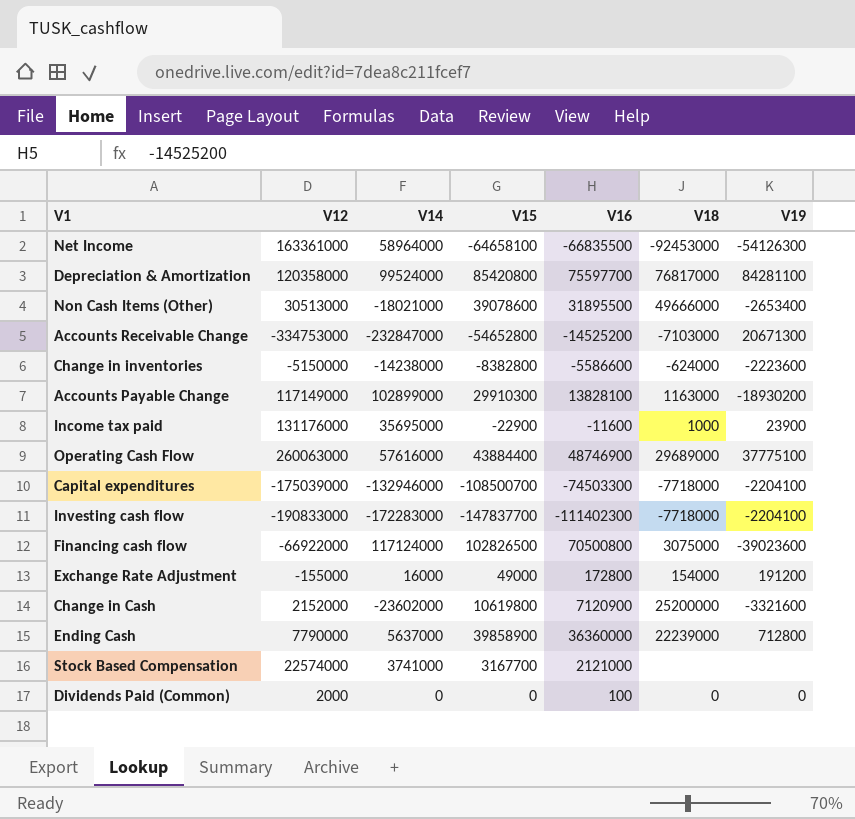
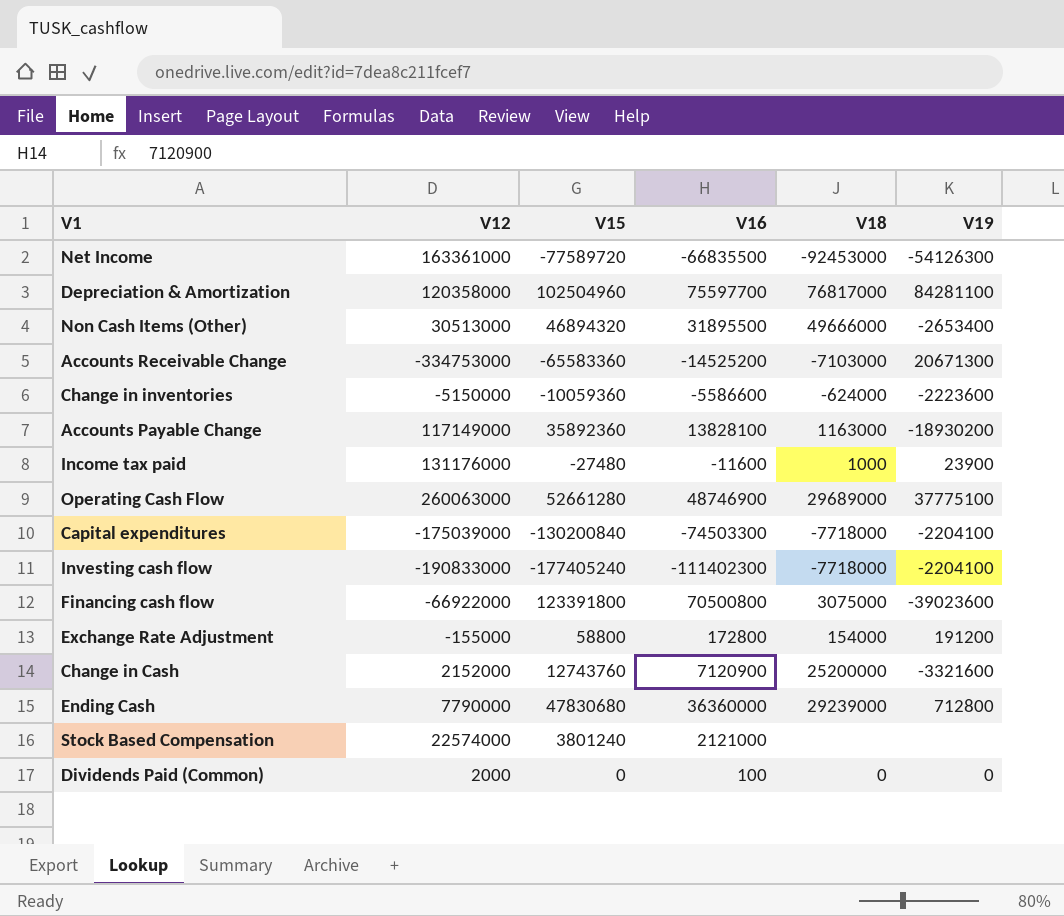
column V14 | position: 3 -> none
Net Income | V15: -64658100 -> -77589720
Depreciation & Amortization | V15: 85420800 -> 102504960
Non Cash Items (Other) | V15: 39078600 -> 46894320
Accounts Receivable Change | V15: -54652800 -> -65583360
Change in inventories | V15: -8382800 -> -10059360
Accounts Payable Change | V15: 29910300 -> 35892360
Income tax paid | V15: -22900 -> -27480
Operating Cash Flow | V15: 43884400 -> 52661280
Capital expenditures | V15: -108500700 -> -130200840
Investing cash flow | V15: -147837700 -> -177405240
Financing cash flow | V15: 102826500 -> 123391800
Exchange Rate Adjustment | V15: 49000 -> 58800
Change in Cash | V15: 10619800 -> 12743760
Ending Cash | V15: 39858900 -> 47830680
Ending Cash | V18: 22239000 -> 29239000
Stock Based Compensation | V15: 3167700 -> 3801240

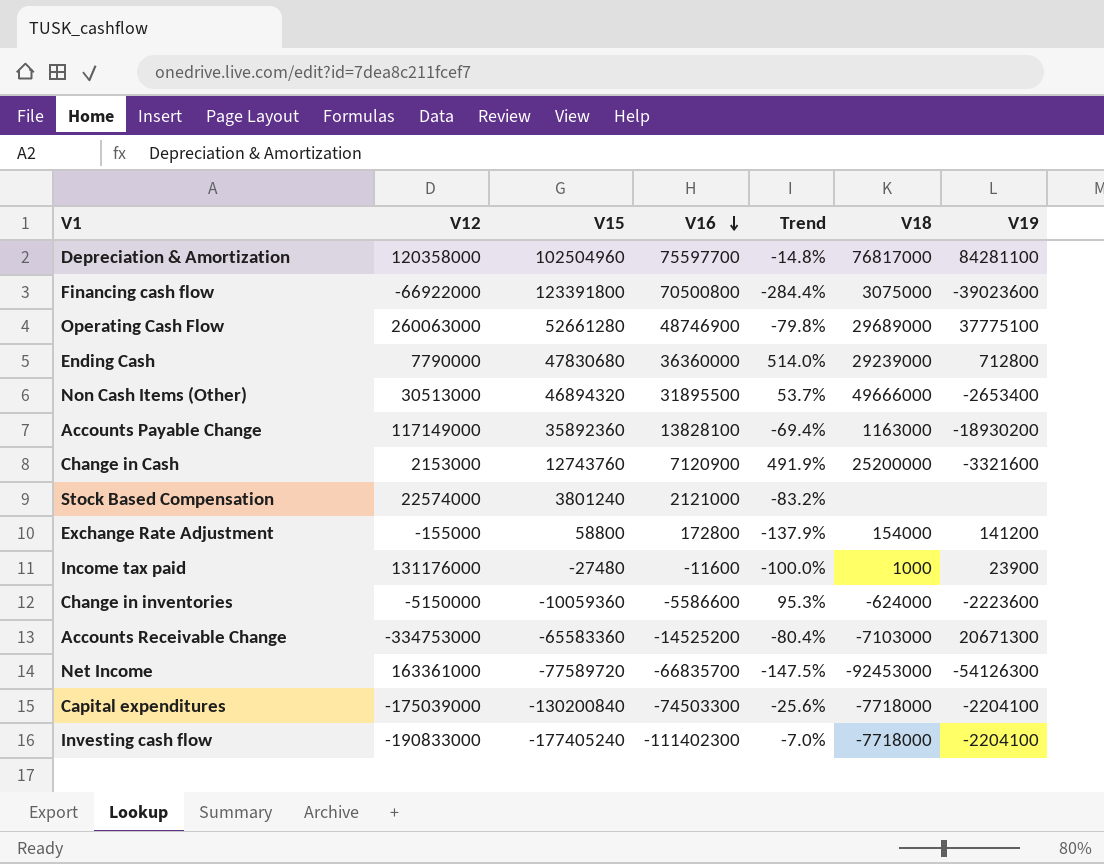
row order: none -> V16 descending
column Trend | formula: none -> ([V15] - [V12]) / [V12]
row Dividends Paid (Common): 2000 | 0 | 100 | 0 | 0 -> none
Change in Cash | V12: 2152000 -> 2153000
Exchange Rate Adjustment | V19: 191200 -> 141200
Net Income | V16: -66835500 -> -66835700

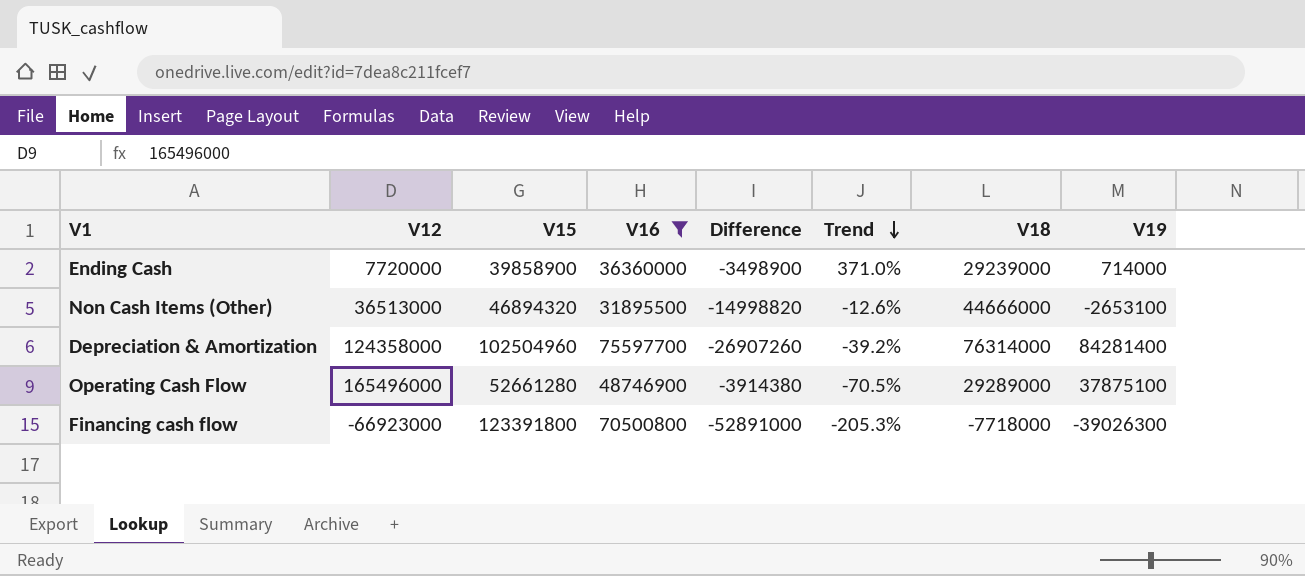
filter: none -> V16 >= 31895500
row order: V16 descending -> Trend descending
column Difference | formula: none -> [V16] - [V15]
column Trend | formula: ([V15] - [V12]) / [V12] -> ([V16] - [V12]) / [V12]
Ending Cash | V12: 7790000 -> 7720000
Ending Cash | V15: 47830680 -> 39858900
Ending Cash | V19: 712800 -> 714000
Non Cash Items (Other) | V12: 30513000 -> 36513000
Non Cash Items (Other) | V18: 49666000 -> 44666000
Non Cash Items (Other) | V19: -2653400 -> -2653100
Depreciation & Amortization | V12: 120358000 -> 124358000
Depreciation & Amortization | V18: 76817000 -> 76314000
Depreciation & Amortization | V19: 84281100 -> 84281400
Operating Cash Flow | V12: 260063000 -> 165496000
Operating Cash Flow | V18: 29689000 -> 29289000
Operating Cash Flow | V19: 37775100 -> 37875100
Financing cash flow | V12: -66922000 -> -66923000
Financing cash flow | V18: 3075000 -> -7718000
Financing cash flow | V19: -39023600 -> -39026300

